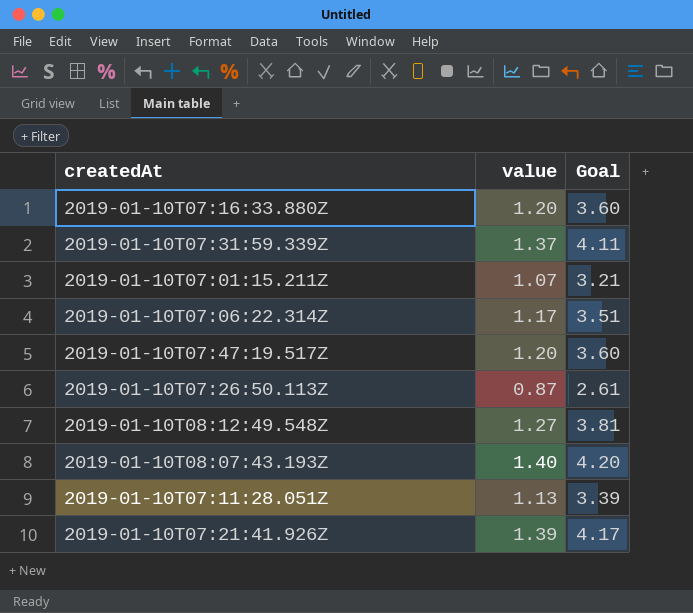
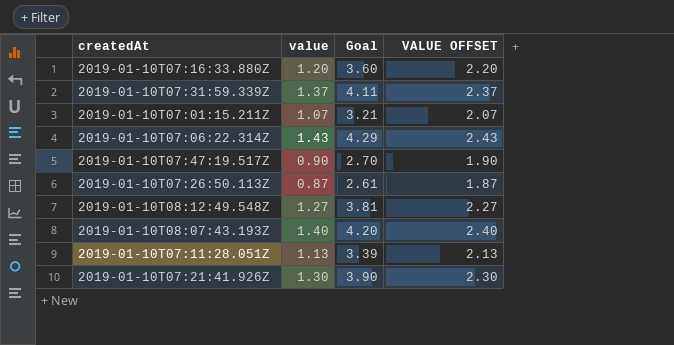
column VALUE OFFSET | formula: none -> [value] + 1
2019-01-10T07:06:22.314Z | value: 1.17 -> 1.43
2019-01-10T07:06:22.314Z | Goal: 3.51 -> 4.29
2019-01-10T07:47:19.517Z | value: 1.20 -> 0.90
2019-01-10T07:47:19.517Z | Goal: 3.60 -> 2.70
2019-01-10T07:21:41.926Z | value: 1.39 -> 1.30
2019-01-10T07:21:41.926Z | Goal: 4.17 -> 3.90

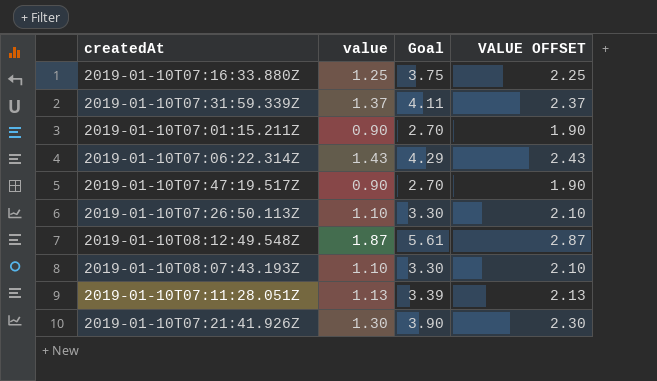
2019-01-10T07:16:33.880Z | value: 1.20 -> 1.25
2019-01-10T07:16:33.880Z | Goal: 3.60 -> 3.75
2019-01-10T07:16:33.880Z | VALUE OFFSET: 2.20 -> 2.25
2019-01-10T07:01:15.211Z | value: 1.07 -> 0.90
2019-01-10T07:01:15.211Z | Goal: 3.21 -> 2.70
2019-01-10T07:01:15.211Z | VALUE OFFSET: 2.07 -> 1.90
2019-01-10T07:26:50.113Z | value: 0.87 -> 1.10
2019-01-10T07:26:50.113Z | Goal: 2.61 -> 3.30
2019-01-10T07:26:50.113Z | VALUE OFFSET: 1.87 -> 2.10
2019-01-10T08:12:49.548Z | value: 1.27 -> 1.87
2019-01-10T08:12:49.548Z | Goal: 3.81 -> 5.61
2019-01-10T08:12:49.548Z | VALUE OFFSET: 2.27 -> 2.87
2019-01-10T08:07:43.193Z | value: 1.40 -> 1.10
2019-01-10T08:07:43.193Z | Goal: 4.20 -> 3.30
2019-01-10T08:07:43.193Z | VALUE OFFSET: 2.40 -> 2.10

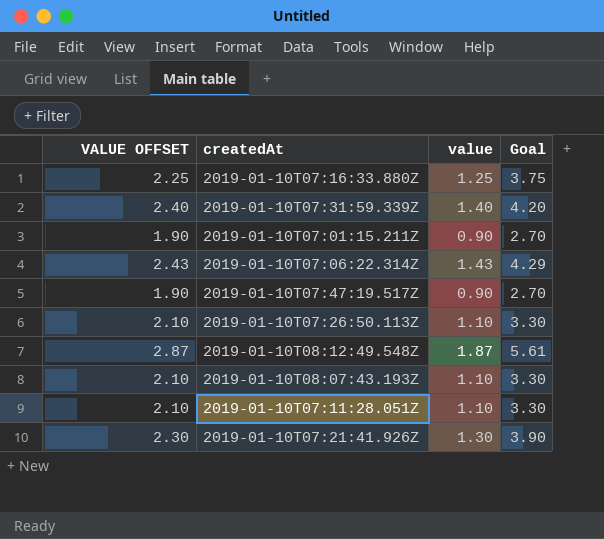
column VALUE OFFSET | position: 4 -> 1
2019-01-10T07:31:59.339Z | VALUE OFFSET: 2.37 -> 2.40
2019-01-10T07:31:59.339Z | value: 1.37 -> 1.40
2019-01-10T07:31:59.339Z | Goal: 4.11 -> 4.20
2019-01-10T07:11:28.051Z | VALUE OFFSET: 2.13 -> 2.10
2019-01-10T07:11:28.051Z | value: 1.13 -> 1.10
2019-01-10T07:11:28.051Z | Goal: 3.39 -> 3.30

